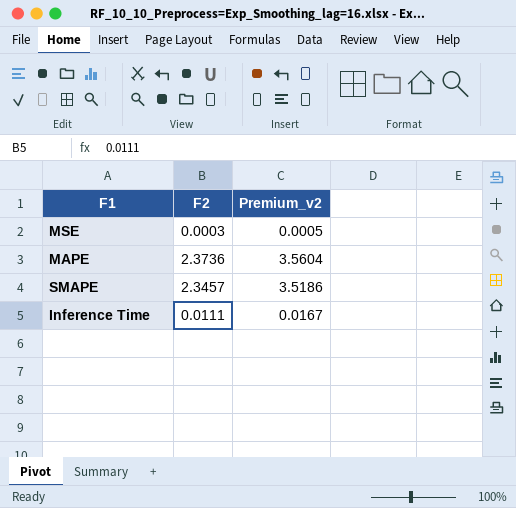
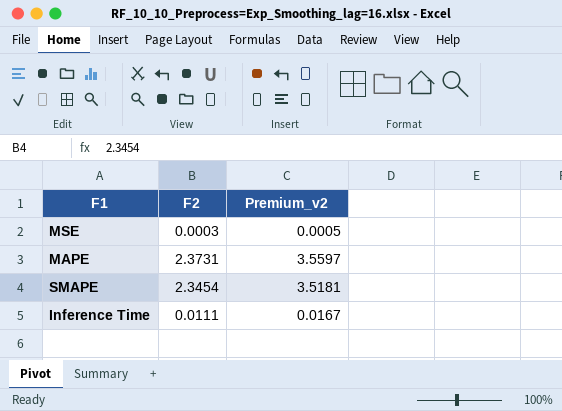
MAPE | F2: 2.3736 -> 2.3731
MAPE | Premium_v2: 3.5604 -> 3.5597
SMAPE | F2: 2.3457 -> 2.3454
SMAPE | Premium_v2: 3.5186 -> 3.5181

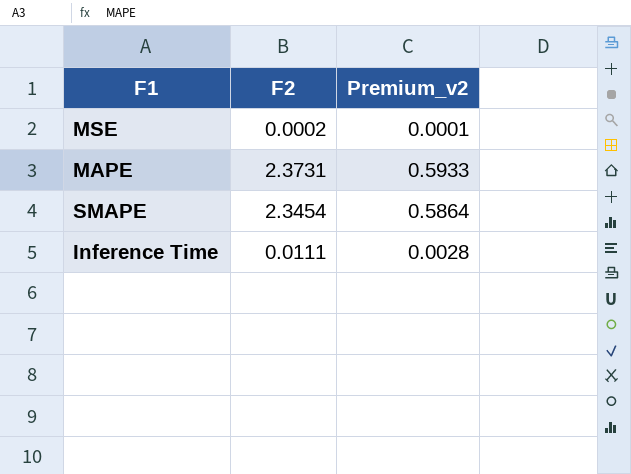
column Premium_v2 | formula: [F2] * 1.5 -> [F2] * 0.25
MSE | F2: 0.0003 -> 0.0002

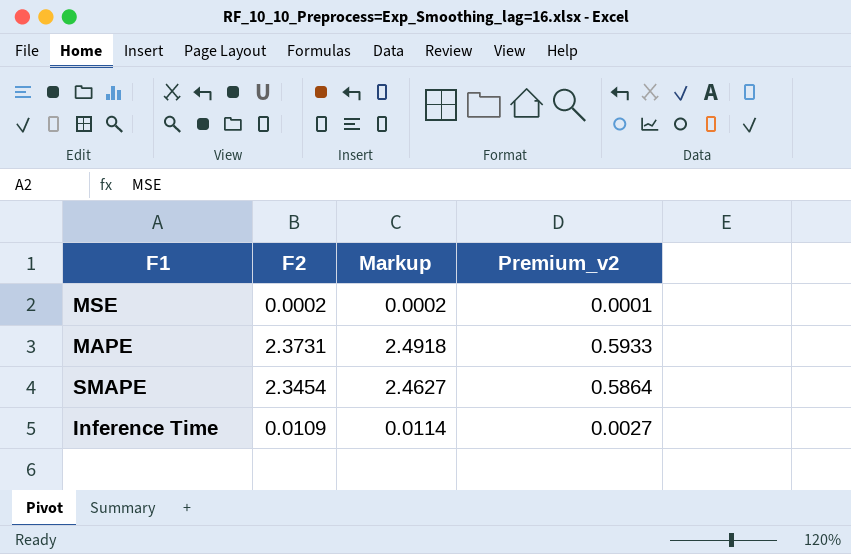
column Markup | formula: none -> [F2] * 1.05
Inference Time | F2: 0.0111 -> 0.0109
Inference Time | Premium_v2: 0.0028 -> 0.0027

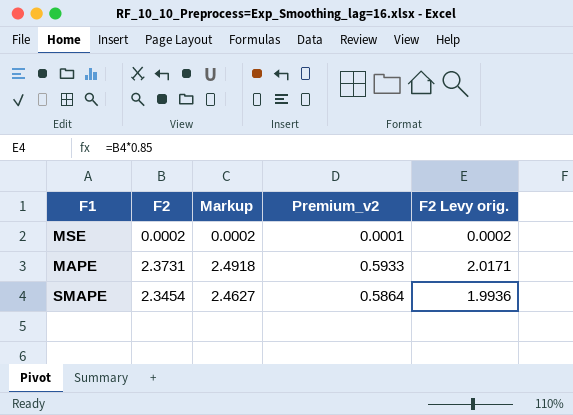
column F2 Levy orig. | formula: none -> [F2] * 0.85
row Inference Time: 0.0109 | 0.0114 | 0.0027 -> none

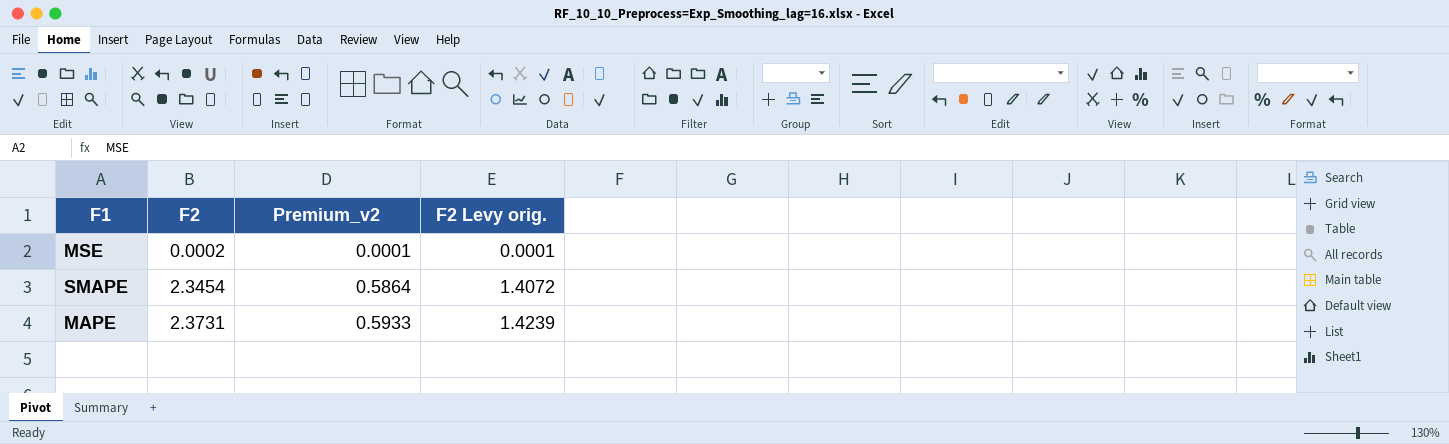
row order: none -> F2 ascending
column Markup | formula: [F2] * 1.05 -> none
column F2 Levy orig. | formula: [F2] * 0.85 -> [F2] * 0.6

